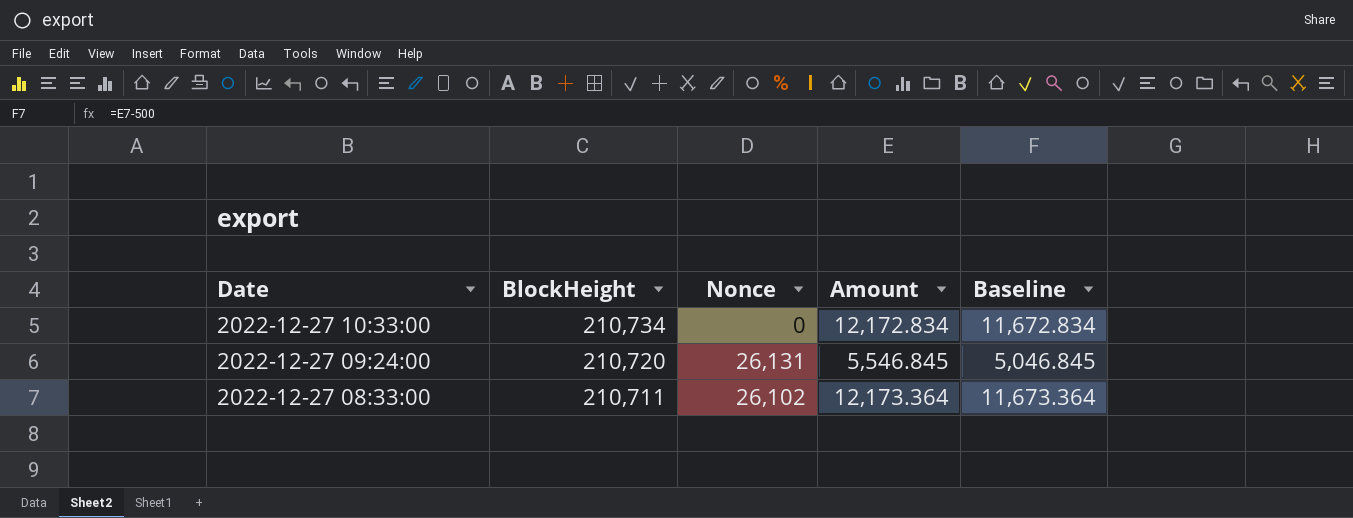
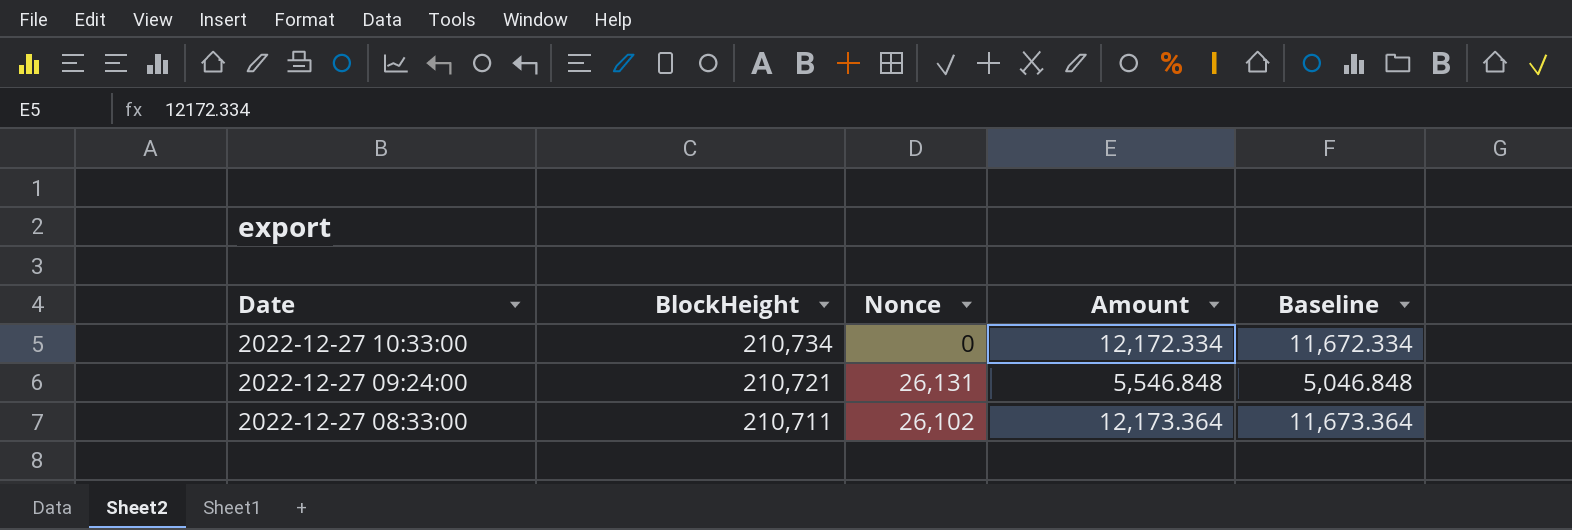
2022-12-27 10:33:00 | Amount: 12,172.834 -> 12,172.334
2022-12-27 10:33:00 | Baseline: 11,672.834 -> 11,672.334
2022-12-27 09:24:00 | BlockHeight: 210,720 -> 210,721
2022-12-27 09:24:00 | Amount: 5,546.845 -> 5,546.848
2022-12-27 09:24:00 | Baseline: 5,046.845 -> 5,046.848

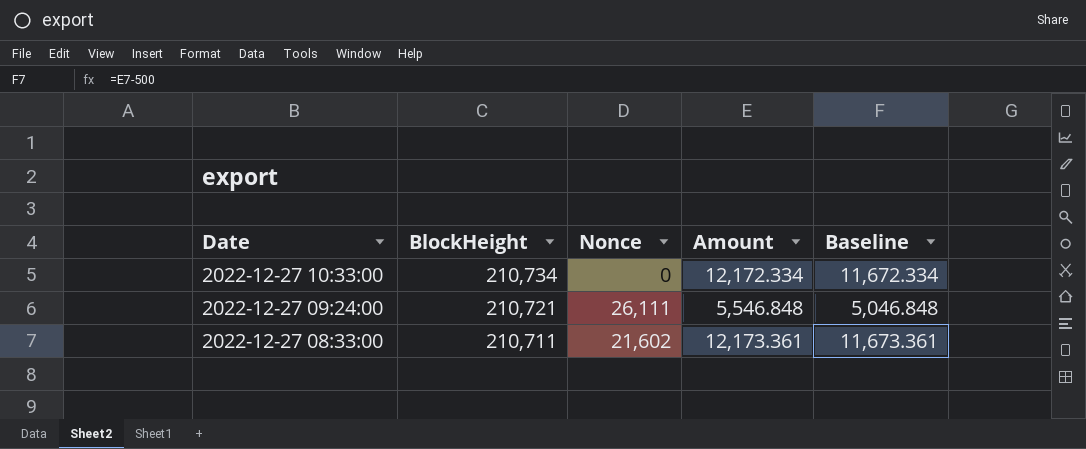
2022-12-27 09:24:00 | Nonce: 26,131 -> 26,111
2022-12-27 08:33:00 | Nonce: 26,102 -> 21,602
2022-12-27 08:33:00 | Amount: 12,173.364 -> 12,173.361
2022-12-27 08:33:00 | Baseline: 11,673.364 -> 11,673.361

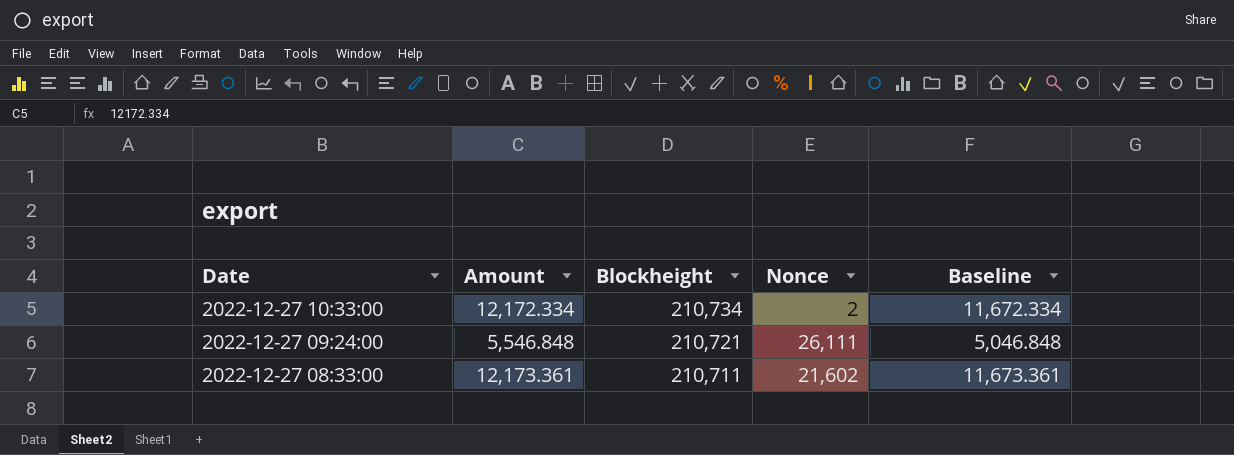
column Amount | position: 4 -> 2
column name: BlockHeight -> Blockheight
2022-12-27 10:33:00 | Nonce: 0 -> 2

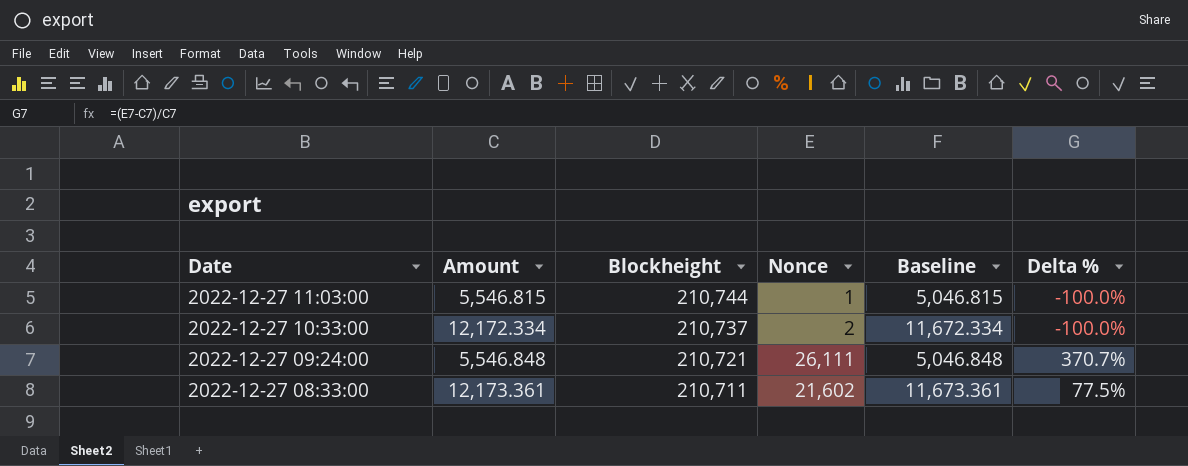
column Delta % | formula: none -> ([Nonce] - [Amount]) / [Amount]
row 2022-12-27 11:03:00: none -> 5,546.815 | 210,744 | 1 | 5,046.815 | -100.0%
2022-12-27 10:33:00 | Blockheight: 210,734 -> 210,737

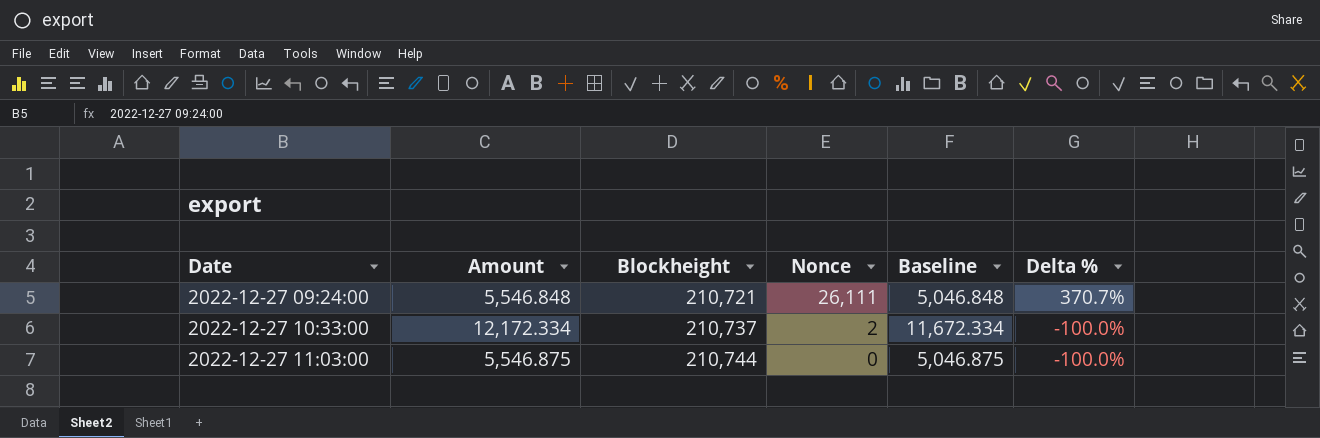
row order: Date descending -> Date ascending
row 2022-12-27 08:33:00: 12,173.361 | 210,711 | 21,602 | 11,673.361 | 77.5% -> none
2022-12-27 11:03:00 | Amount: 5,546.815 -> 5,546.875
2022-12-27 11:03:00 | Nonce: 1 -> 0
2022-12-27 11:03:00 | Baseline: 5,046.815 -> 5,046.875

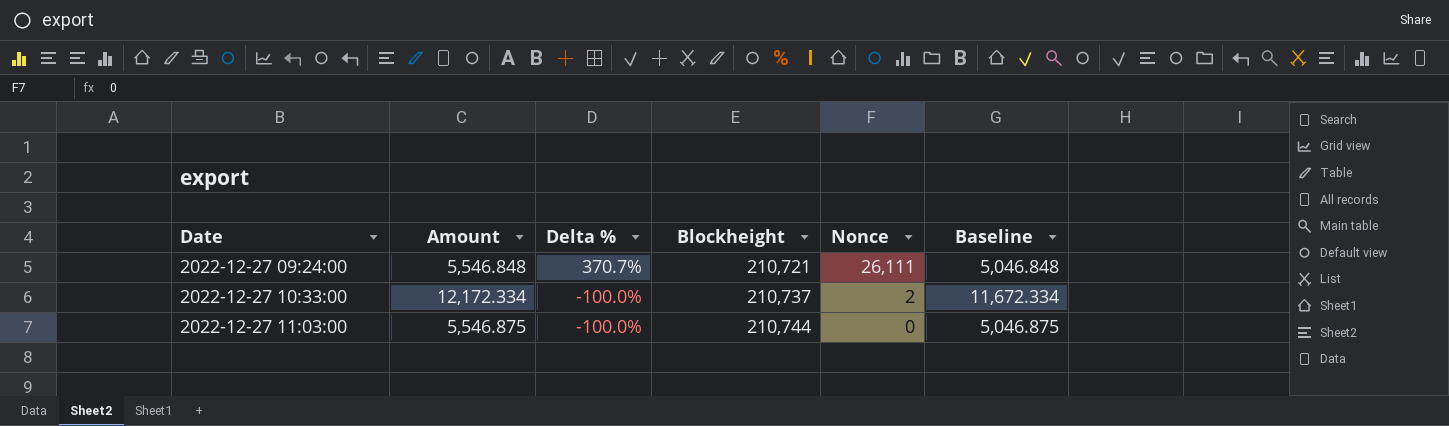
column Delta % | position: 6 -> 3

